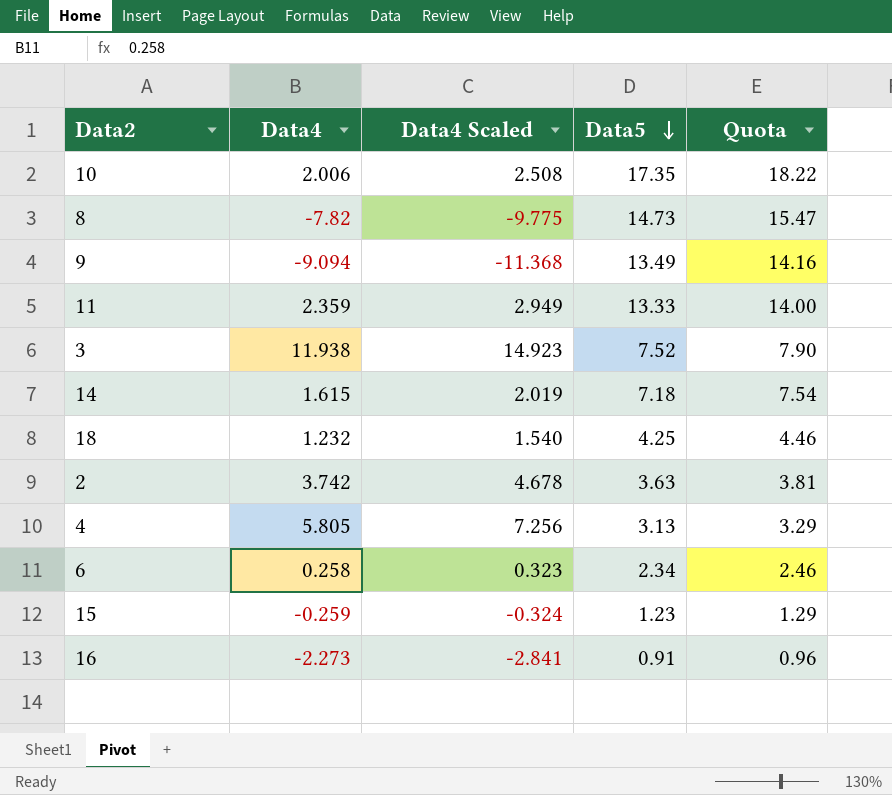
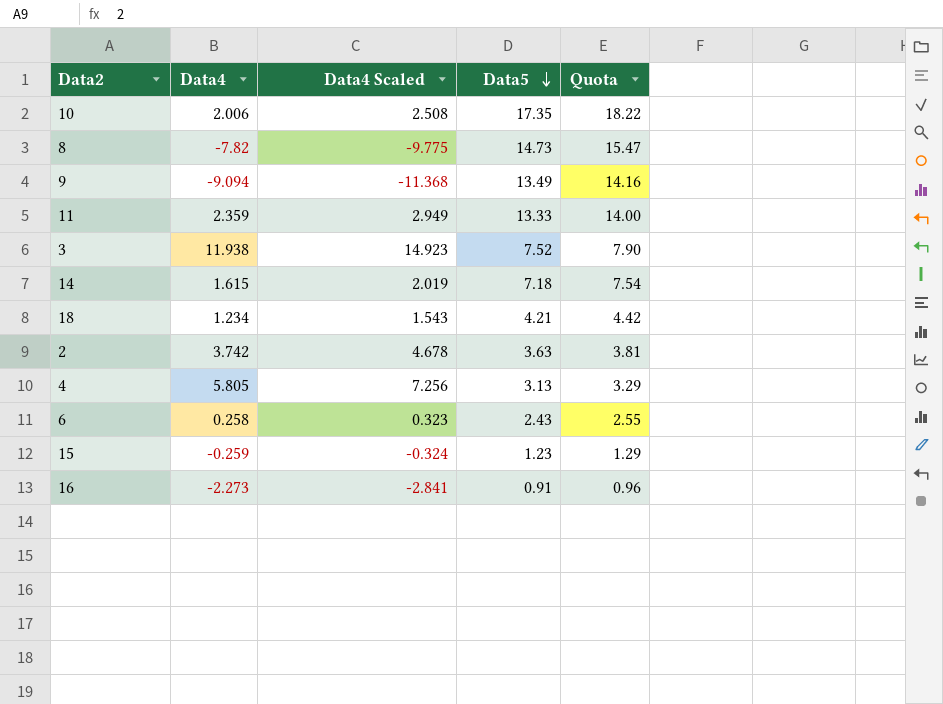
18 | Data4: 1.232 -> 1.234
18 | Data4 Scaled: 1.540 -> 1.543
18 | Data5: 4.25 -> 4.21
18 | Quota: 4.46 -> 4.42
6 | Data5: 2.34 -> 2.43
6 | Quota: 2.46 -> 2.55

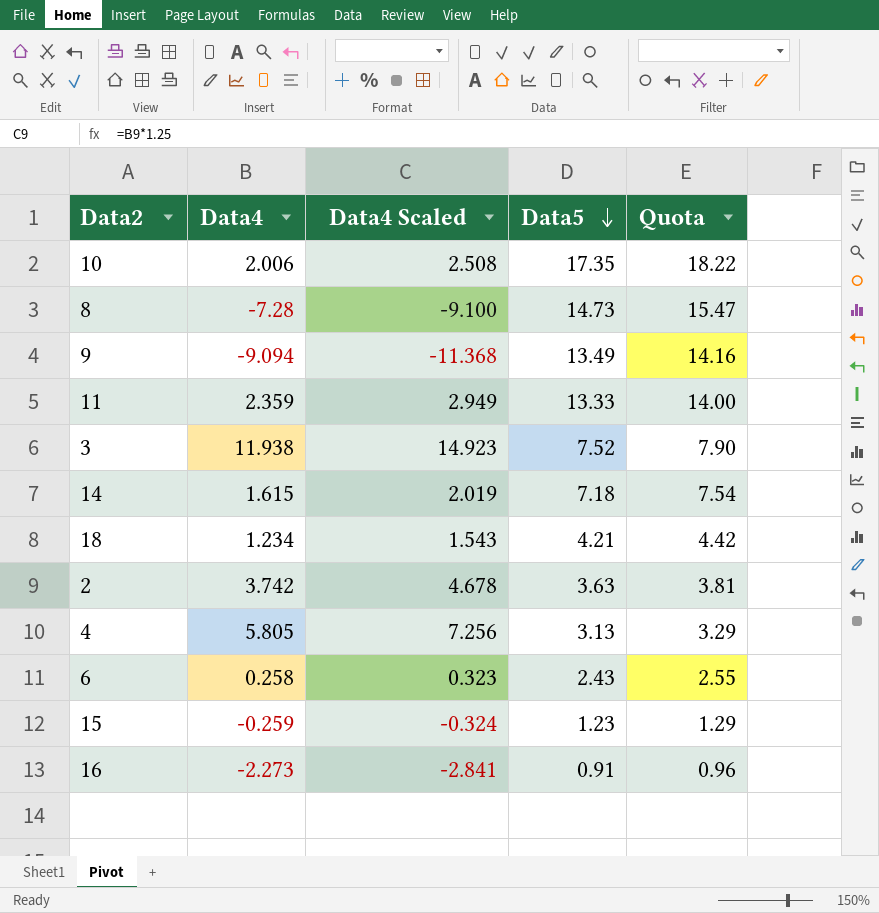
8 | Data4: -7.82 -> -7.28
8 | Data4 Scaled: -9.775 -> -9.100

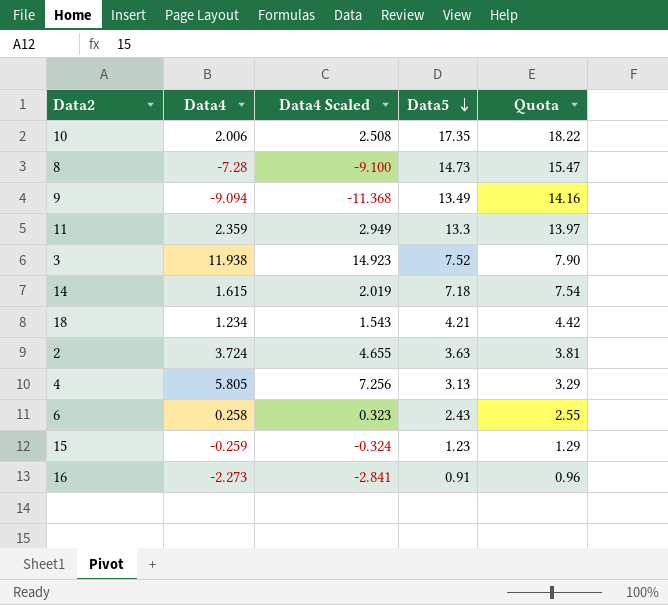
11 | Data5: 13.33 -> 13.3
11 | Quota: 14.00 -> 13.97
2 | Data4: 3.742 -> 3.724
2 | Data4 Scaled: 4.678 -> 4.655

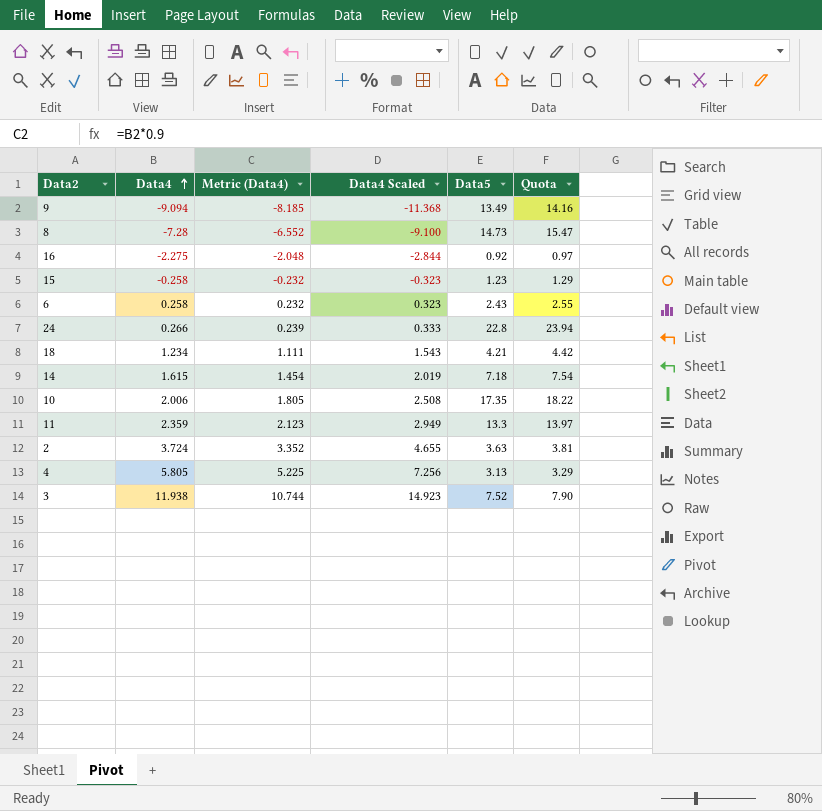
row order: Data5 descending -> Data4 ascending
column Metric (Data4) | formula: none -> [Data4] * 0.9
16 | Data4: -2.273 -> -2.275
16 | Data4 Scaled: -2.841 -> -2.844
16 | Data5: 0.91 -> 0.92
16 | Quota: 0.96 -> 0.97
15 | Data4: -0.259 -> -0.258
15 | Data4 Scaled: -0.324 -> -0.323
row 24: none -> 0.266 | 0.239 | 0.333 | 22.8 | 23.94

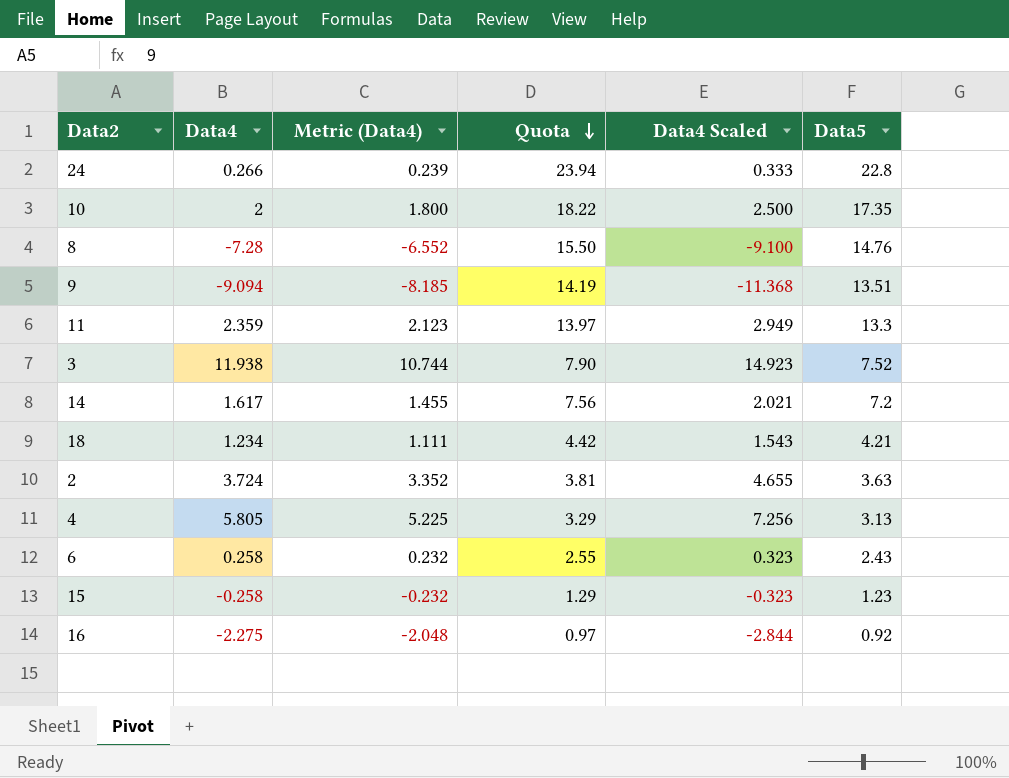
row order: Data4 ascending -> Quota descending
column Quota | position: 6 -> 4
10 | Data4: 2.006 -> 2
10 | Metric (Data4): 1.805 -> 1.800
10 | Data4 Scaled: 2.508 -> 2.500
8 | Quota: 15.47 -> 15.50
8 | Data5: 14.73 -> 14.76
9 | Quota: 14.16 -> 14.19
9 | Data5: 13.49 -> 13.51
14 | Data4: 1.615 -> 1.617
14 | Metric (Data4): 1.454 -> 1.455
14 | Quota: 7.54 -> 7.56
14 | Data4 Scaled: 2.019 -> 2.021
14 | Data5: 7.18 -> 7.2

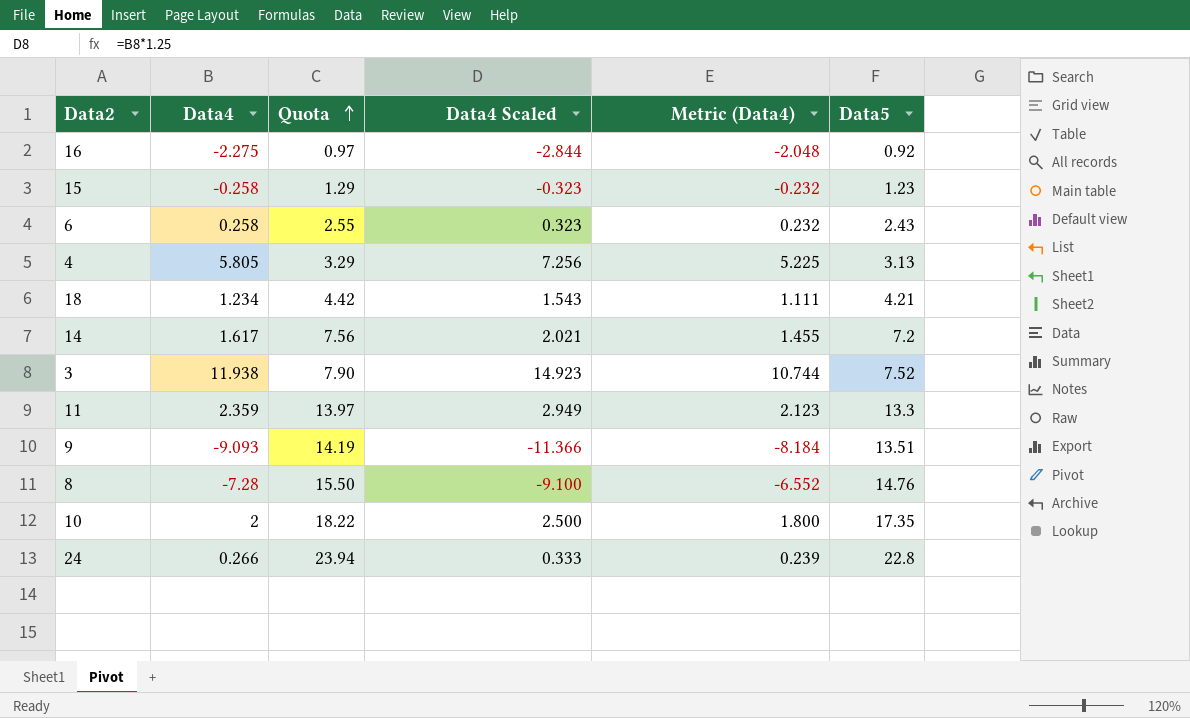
row order: Quota descending -> Quota ascending
column Metric (Data4) | position: 3 -> 5
row 2: 3.724 | 3.352 | 3.81 | 4.655 | 3.63 -> none
9 | Data4: -9.094 -> -9.093
9 | Data4 Scaled: -11.368 -> -11.366
9 | Metric (Data4): -8.185 -> -8.184

